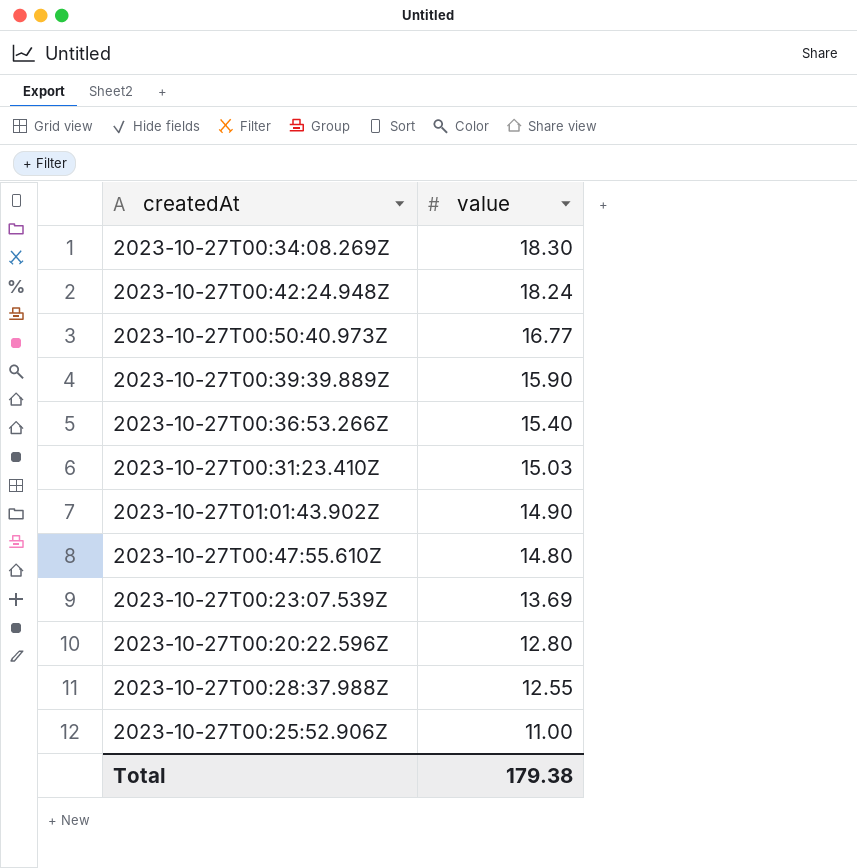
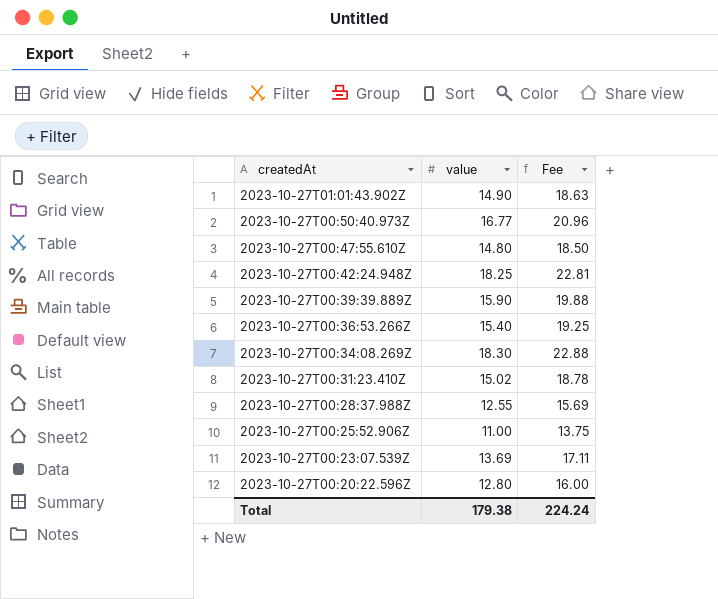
row order: value descending -> createdAt descending
column Fee | formula: none -> [value] * 1.25
2023-10-27T00:42:24.948Z | value: 18.24 -> 18.25
2023-10-27T00:31:23.410Z | value: 15.03 -> 15.02

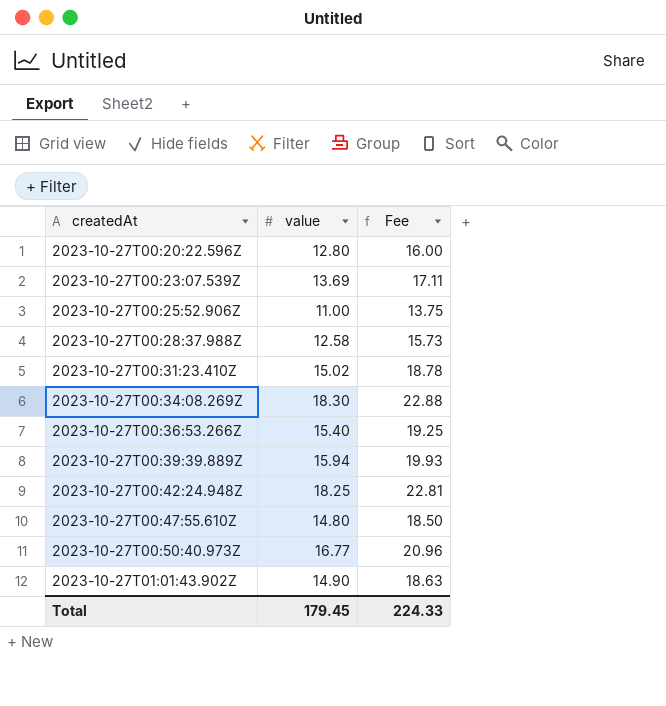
row order: createdAt descending -> createdAt ascending
2023-10-27T00:28:37.988Z | value: 12.55 -> 12.58
2023-10-27T00:28:37.988Z | Fee: 15.69 -> 15.73
2023-10-27T00:39:39.889Z | value: 15.90 -> 15.94
2023-10-27T00:39:39.889Z | Fee: 19.88 -> 19.93
Total | value: 179.38 -> 179.45
Total | Fee: 224.24 -> 224.33

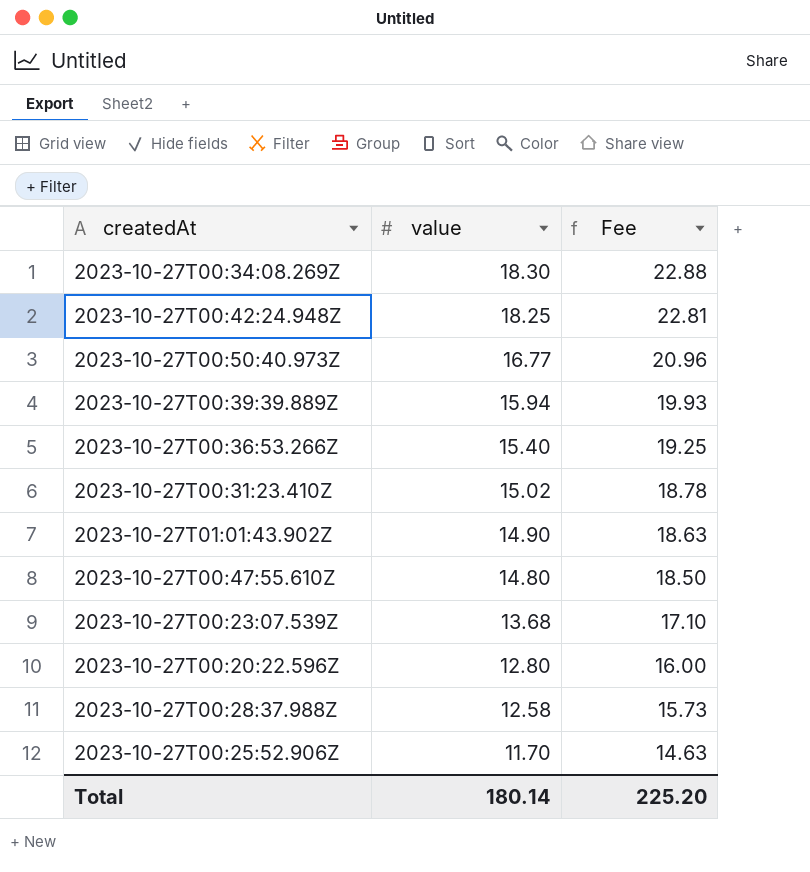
row order: createdAt ascending -> value descending
2023-10-27T00:23:07.539Z | value: 13.69 -> 13.68
2023-10-27T00:23:07.539Z | Fee: 17.11 -> 17.10
2023-10-27T00:25:52.906Z | value: 11.00 -> 11.70
2023-10-27T00:25:52.906Z | Fee: 13.75 -> 14.63
Total | value: 179.45 -> 180.14
Total | Fee: 224.33 -> 225.20

